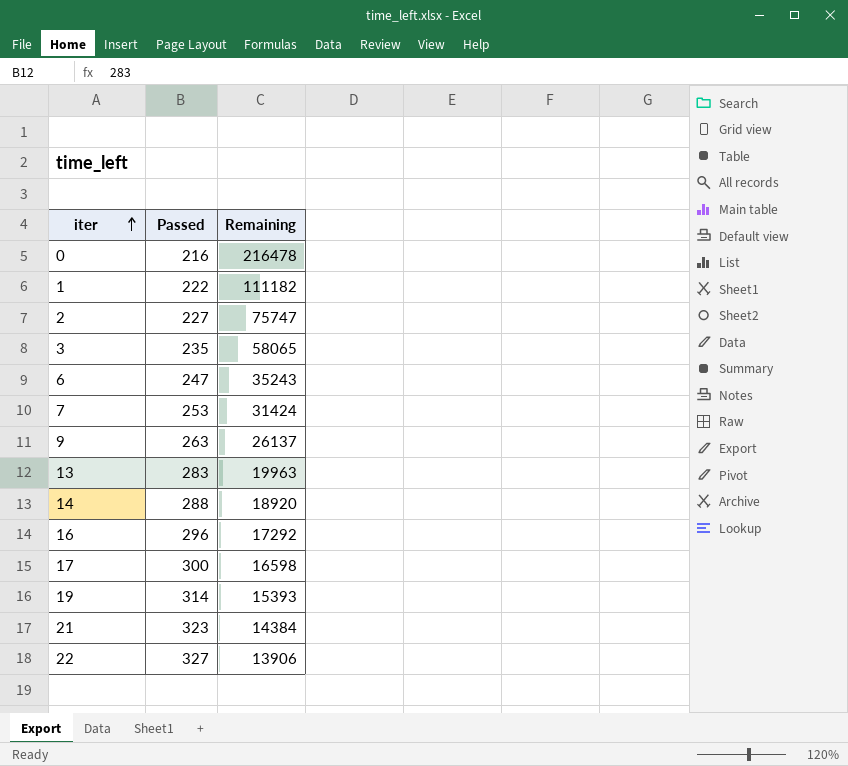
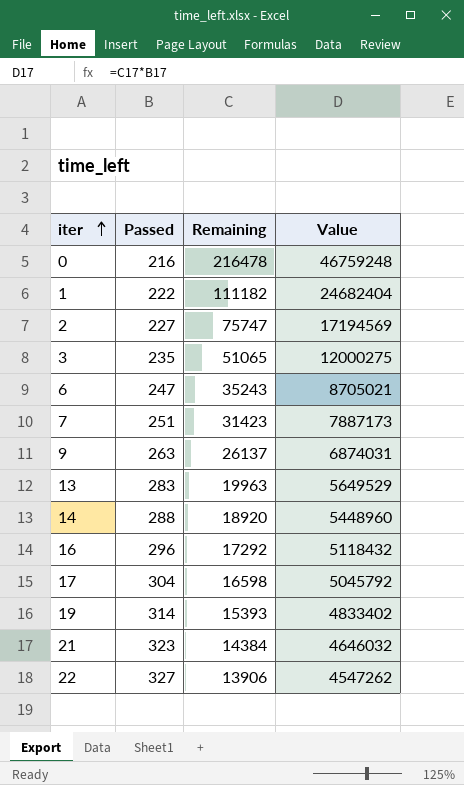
column Value | formula: none -> [Passed] * [Remaining]
3 | Remaining: 58065 -> 51065
7 | Passed: 253 -> 251
7 | Remaining: 31424 -> 31423
17 | Passed: 300 -> 304

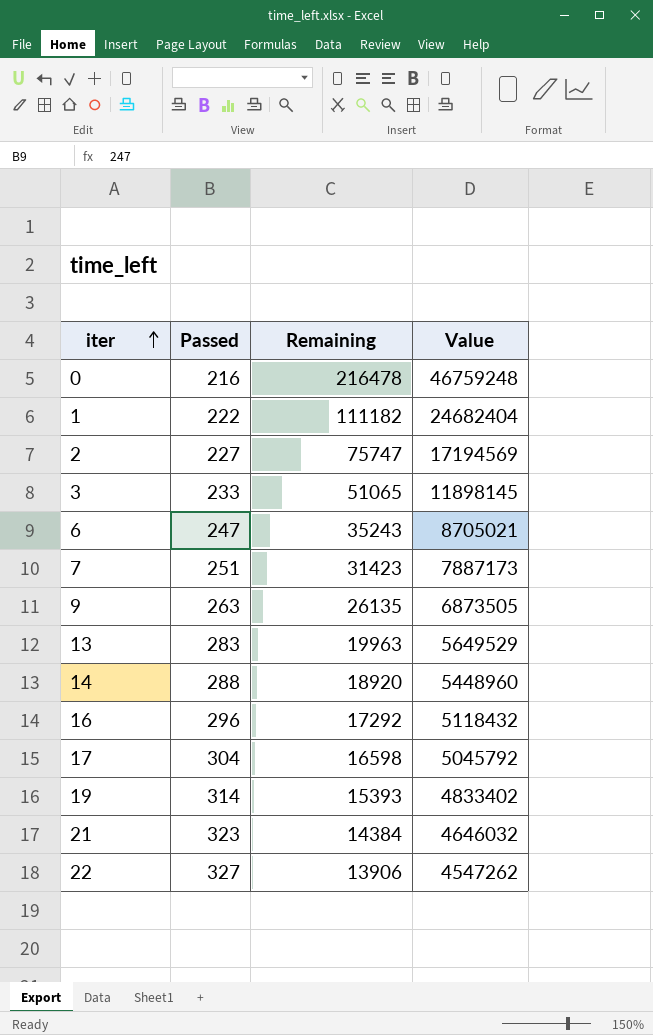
3 | Passed: 235 -> 233
3 | Value: 12000275 -> 11898145
9 | Remaining: 26137 -> 26135
9 | Value: 6874031 -> 6873505

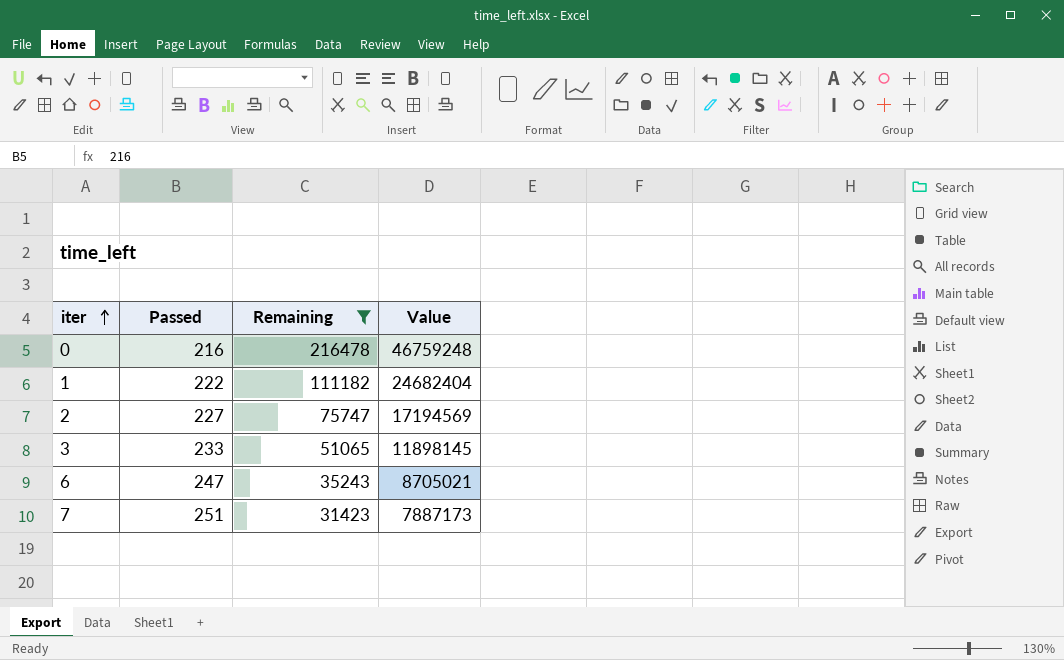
filter: none -> Remaining >= 31423

